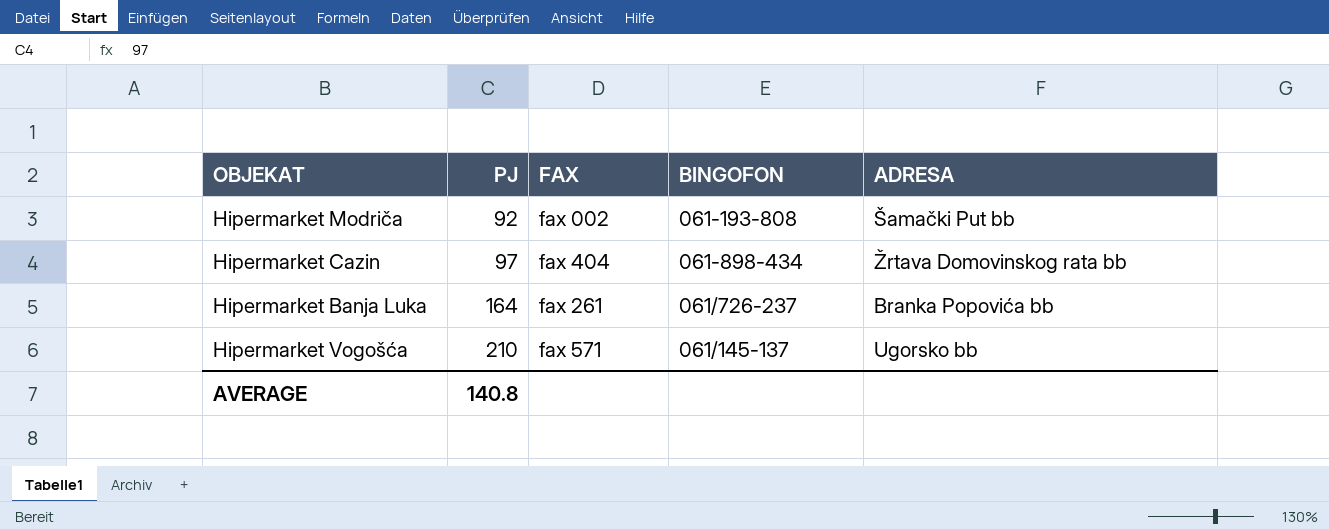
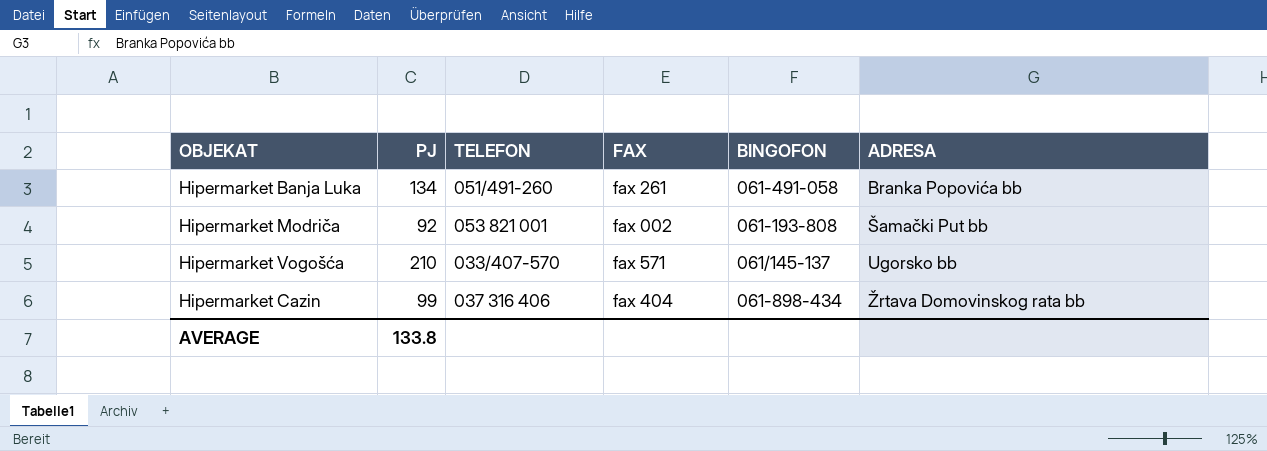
row order: PJ ascending -> ADRESA ascending
column TELEFON | position: none -> 3
Hipermarket Banja Luka | PJ: 164 -> 134
Hipermarket Banja Luka | BINGOFON: 061/726-237 -> 061-491-058
Hipermarket Cazin | PJ: 97 -> 99
AVERAGE | PJ: 140.8 -> 133.8

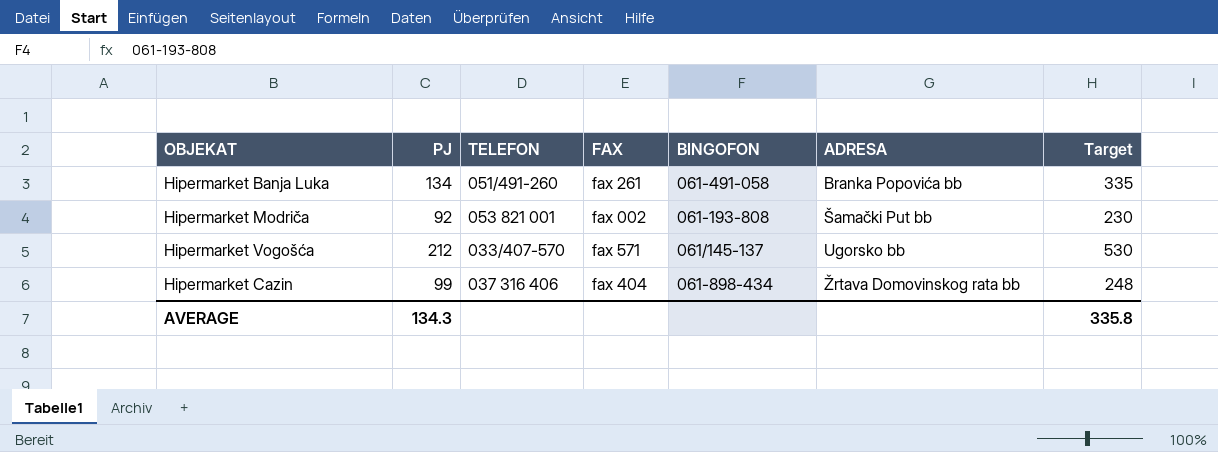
column Target | formula: none -> [PJ] * 2.5
Hipermarket Vogošća | PJ: 210 -> 212
AVERAGE | PJ: 133.8 -> 134.3

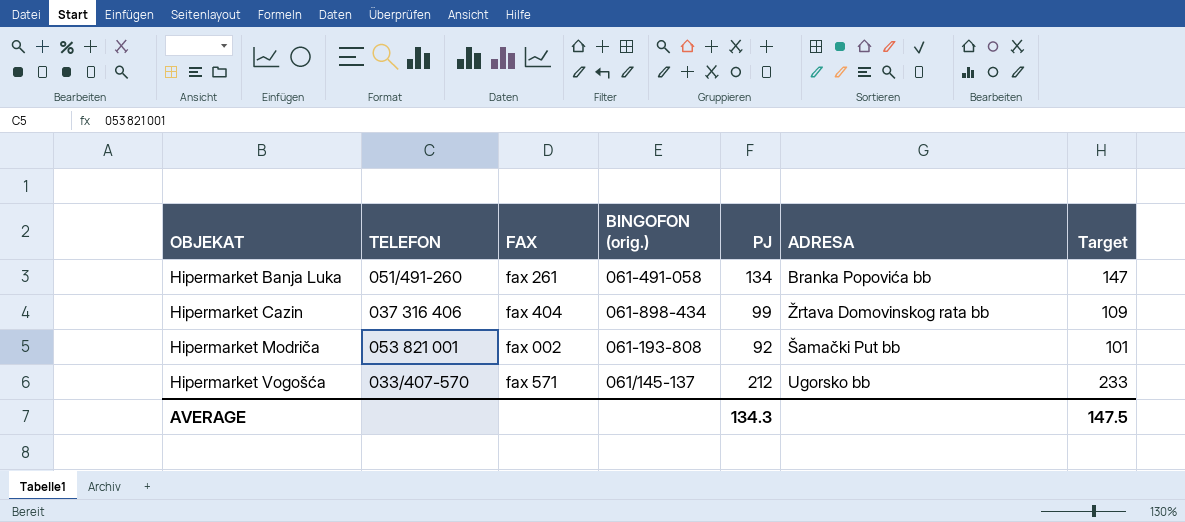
row order: ADRESA ascending -> OBJEKAT ascending
column name: BINGOFON -> BINGOFON (orig.)
column PJ | position: 2 -> 5
column Target | formula: [PJ] * 2.5 -> [PJ] * 1.1
AVERAGE | Target: 335.8 -> 147.5

